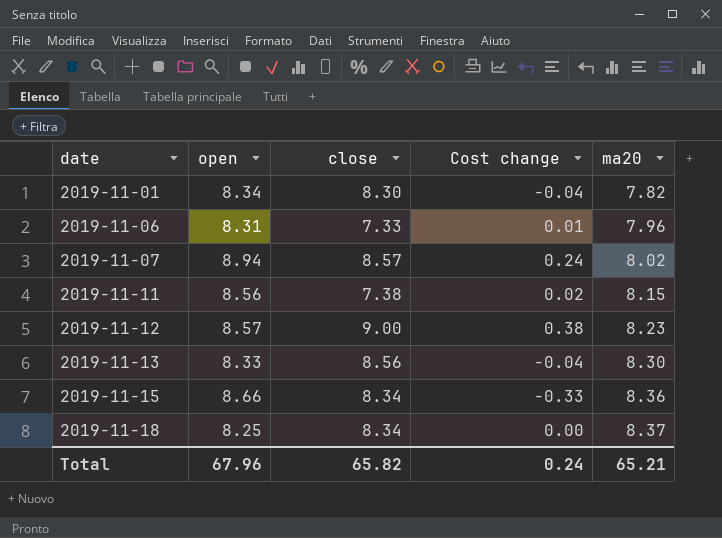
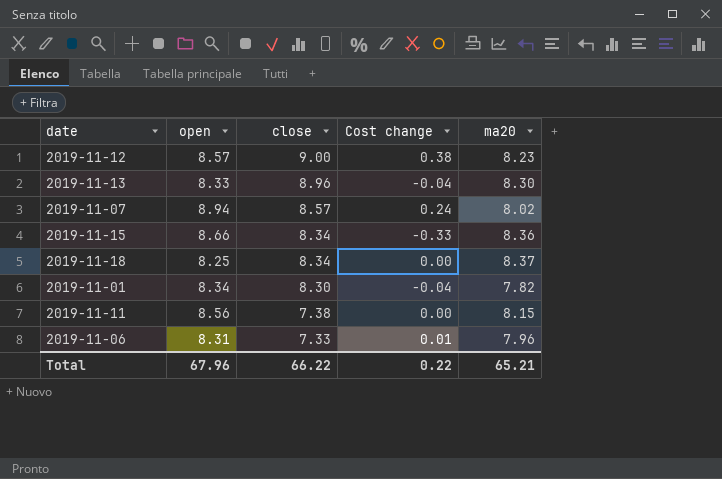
row order: date ascending -> close descending
2019-11-13 | close: 8.56 -> 8.96
2019-11-11 | Cost change: 0.02 -> 0.00
Total | close: 65.82 -> 66.22
Total | Cost change: 0.24 -> 0.22

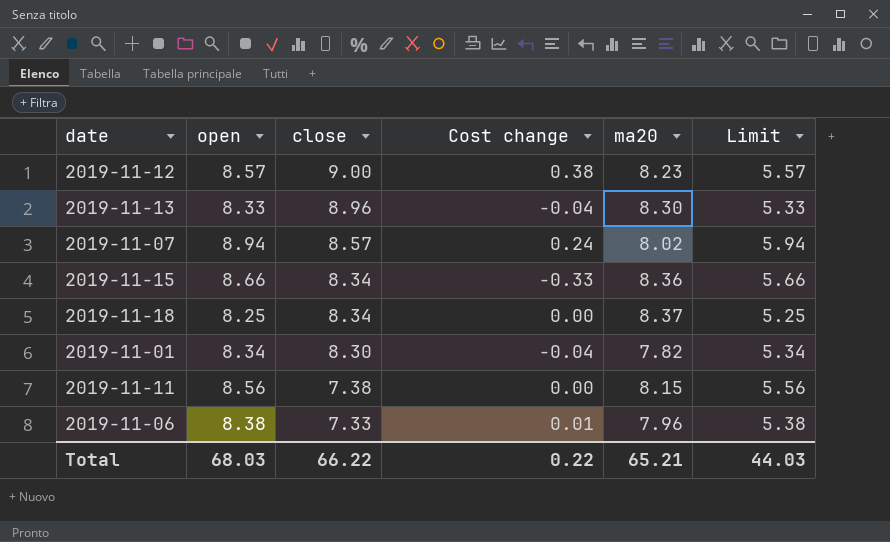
column Limit | formula: none -> [open] - 3
2019-11-06 | open: 8.31 -> 8.38
Total | open: 67.96 -> 68.03

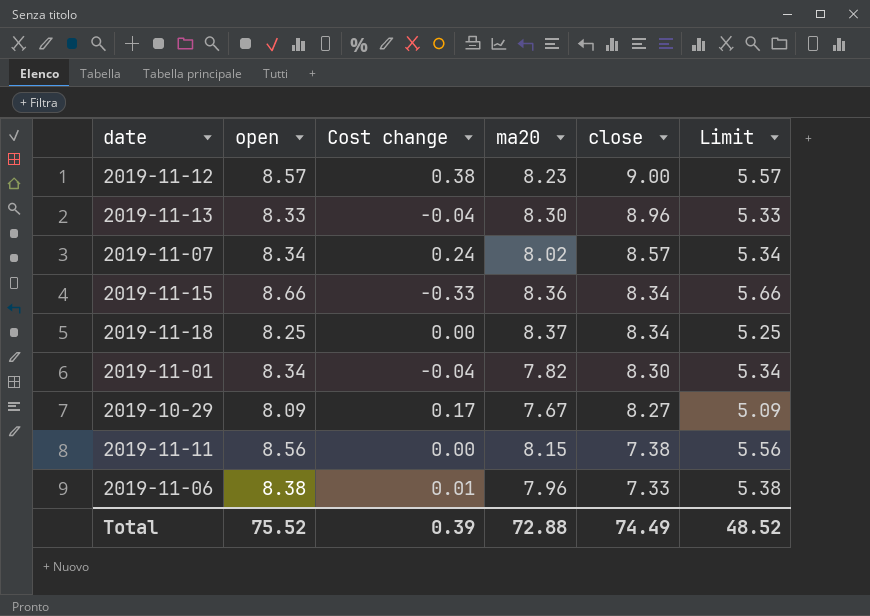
column close | position: 3 -> 5
2019-11-07 | open: 8.94 -> 8.34
2019-11-07 | Limit: 5.94 -> 5.34
row 2019-10-29: none -> 8.09 | 0.17 | 7.67 | 8.27 | 5.09
Total | open: 68.03 -> 75.52
Total | Cost change: 0.22 -> 0.39
Total | ma20: 65.21 -> 72.88
Total | close: 66.22 -> 74.49
Total | Limit: 44.03 -> 48.52

